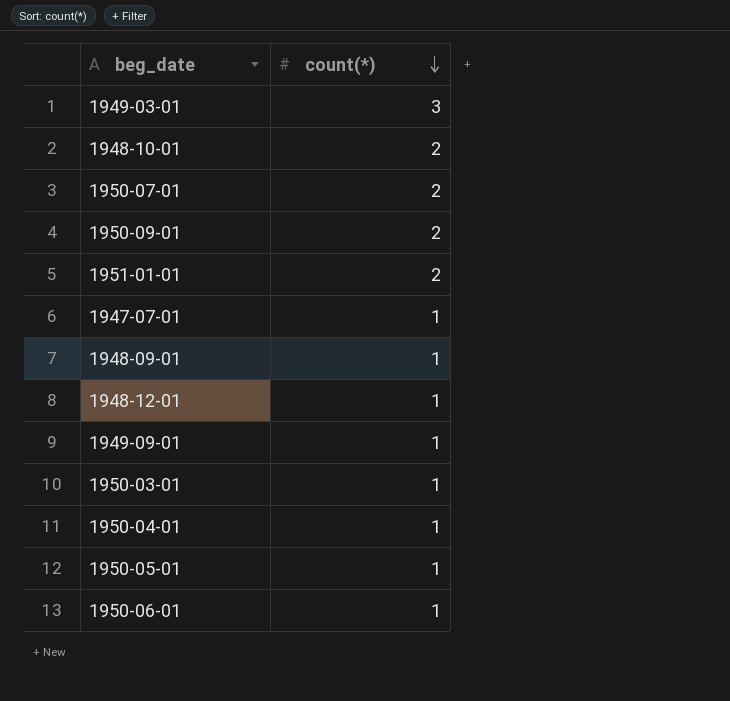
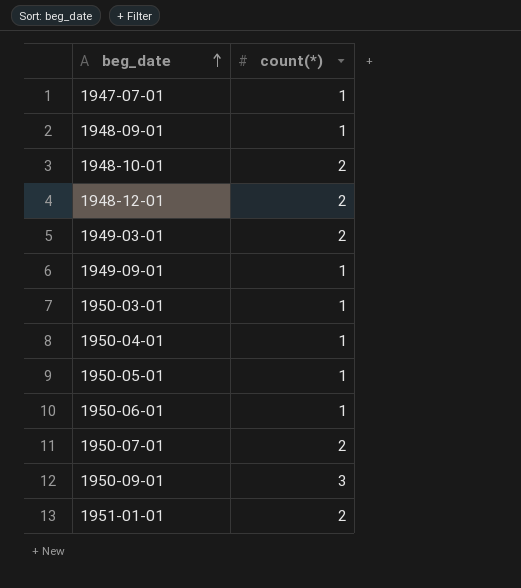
row order: count(*) descending -> beg_date ascending
1948-12-01 | count(*): 1 -> 2
1949-03-01 | count(*): 3 -> 2
1950-09-01 | count(*): 2 -> 3

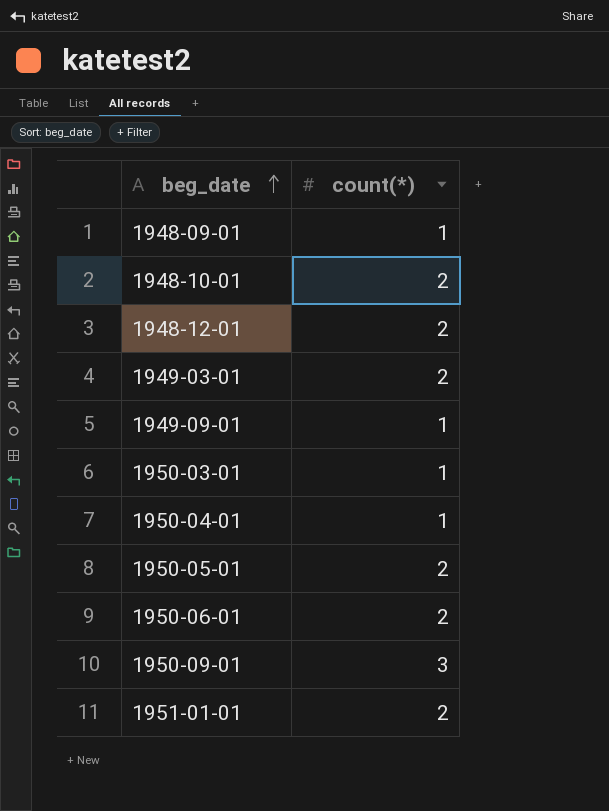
row 1947-07-01: 1 -> none
row 1950-07-01: 2 -> none
1950-05-01 | count(*): 1 -> 2
1950-06-01 | count(*): 1 -> 2

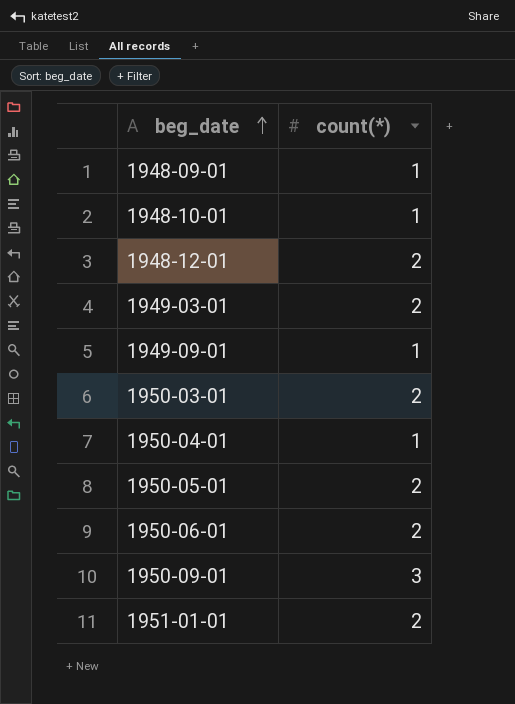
1948-10-01 | count(*): 2 -> 1
1950-03-01 | count(*): 1 -> 2

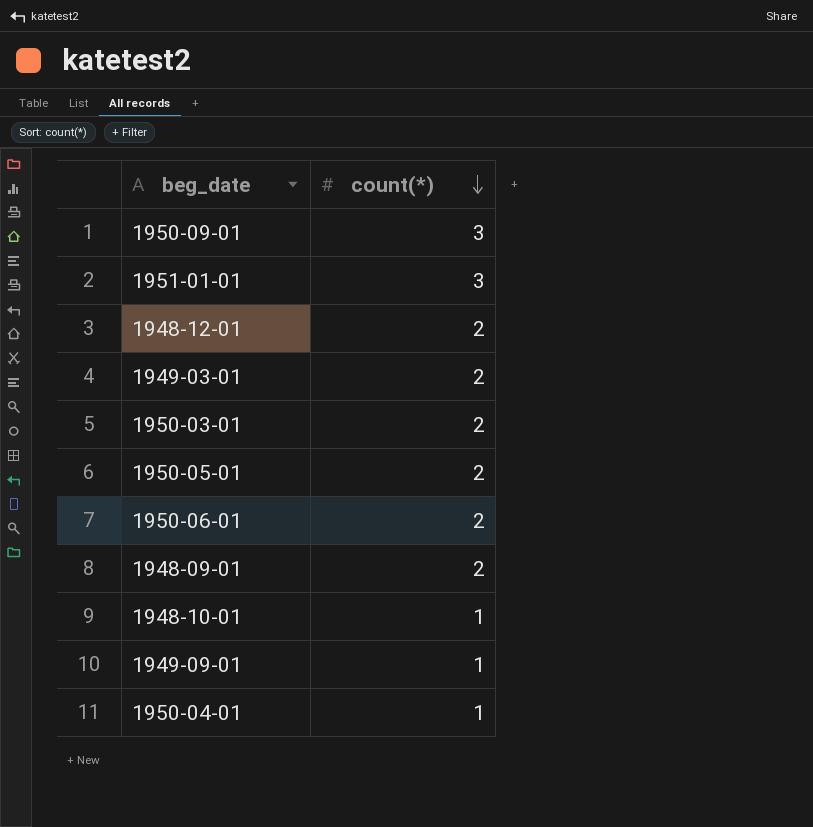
row order: beg_date ascending -> count(*) descending
1951-01-01 | count(*): 2 -> 3
1948-09-01 | count(*): 1 -> 2

